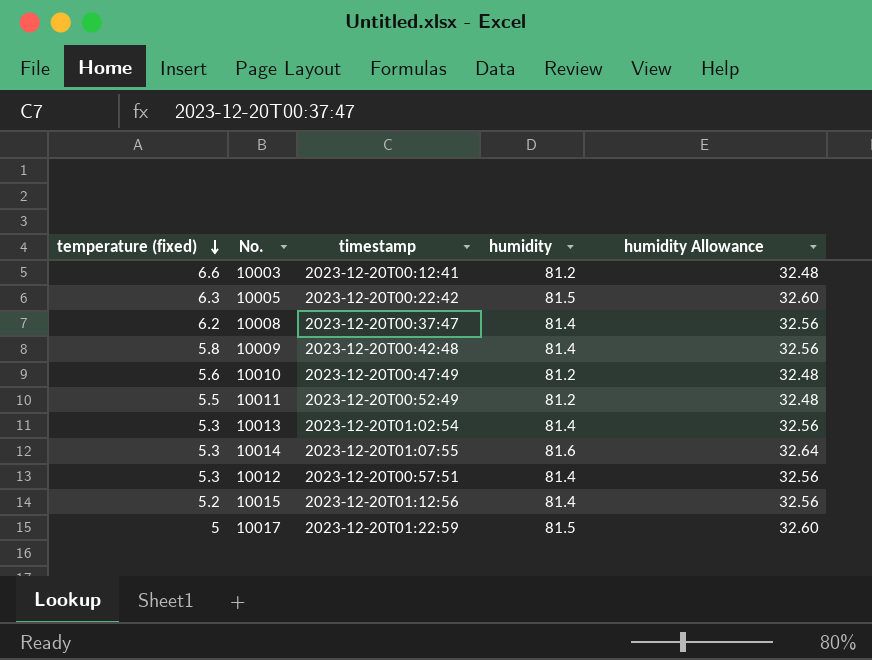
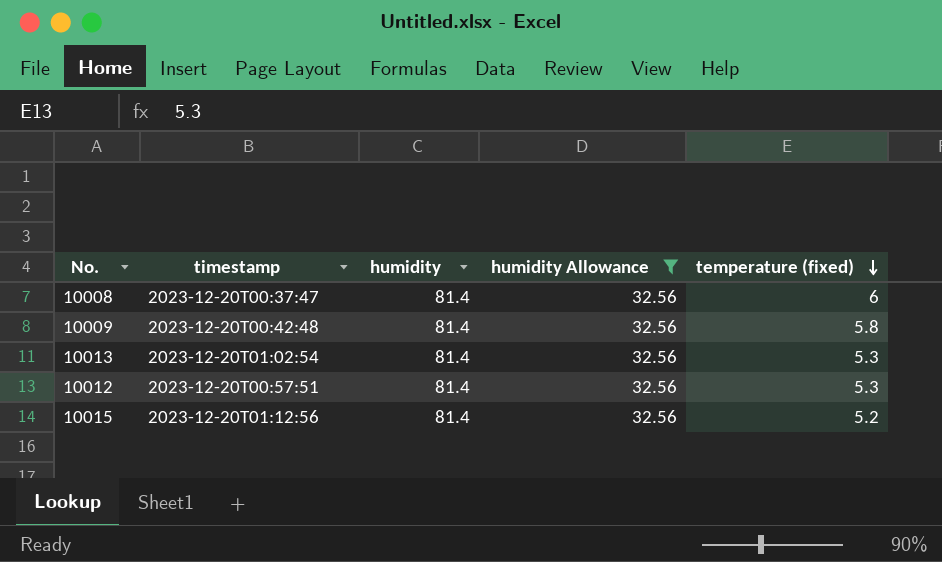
filter: none -> humidity Allowance = 32.56
column temperature (fixed) | position: 1 -> 5
10008 | temperature (fixed): 6.2 -> 6

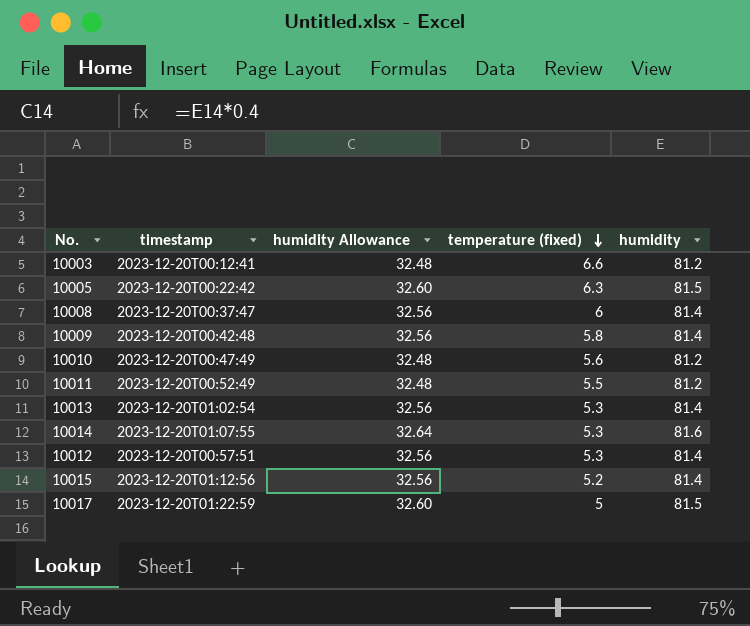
filter: humidity Allowance = 32.56 -> none
column humidity | position: 3 -> 5

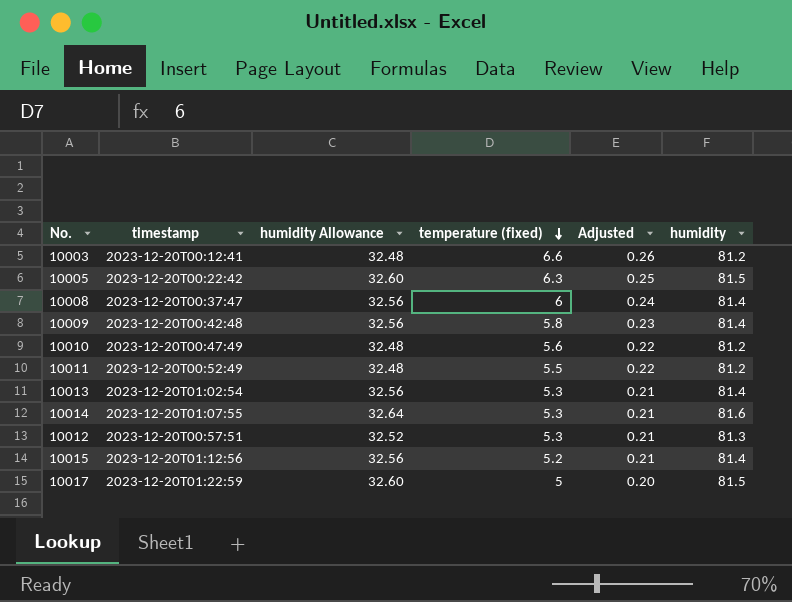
column Adjusted | formula: none -> [temperature (fixed)] * 0.04
10012 | humidity Allowance: 32.56 -> 32.52
10012 | humidity: 81.4 -> 81.3

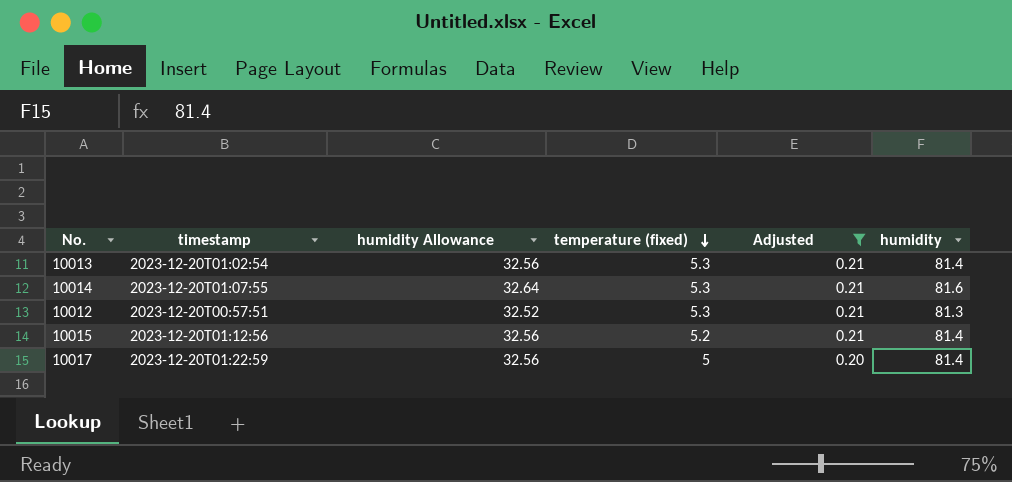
filter: none -> Adjusted <= 0.21
10017 | humidity Allowance: 32.60 -> 32.56
10017 | humidity: 81.5 -> 81.4

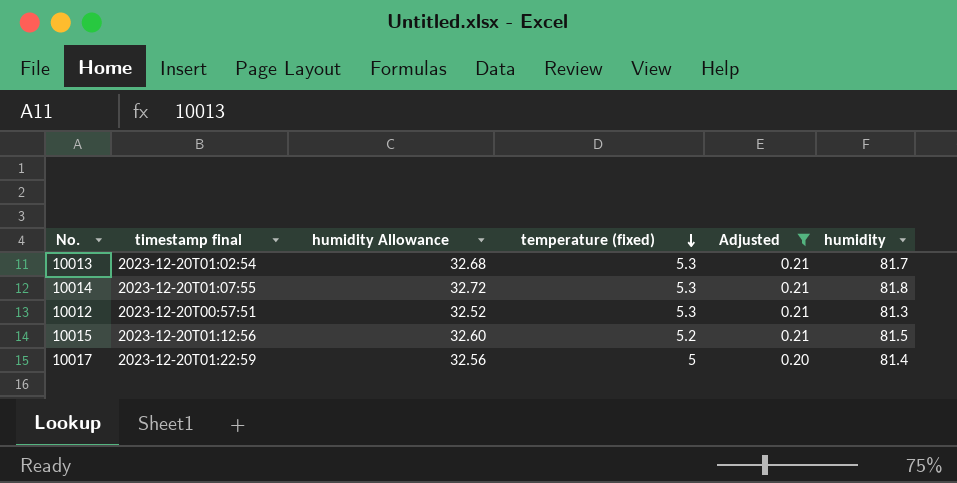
column name: timestamp -> timestamp final
10013 | humidity Allowance: 32.56 -> 32.68
10013 | humidity: 81.4 -> 81.7
10014 | humidity Allowance: 32.64 -> 32.72
10014 | humidity: 81.6 -> 81.8
10015 | humidity Allowance: 32.56 -> 32.60
10015 | humidity: 81.4 -> 81.5

